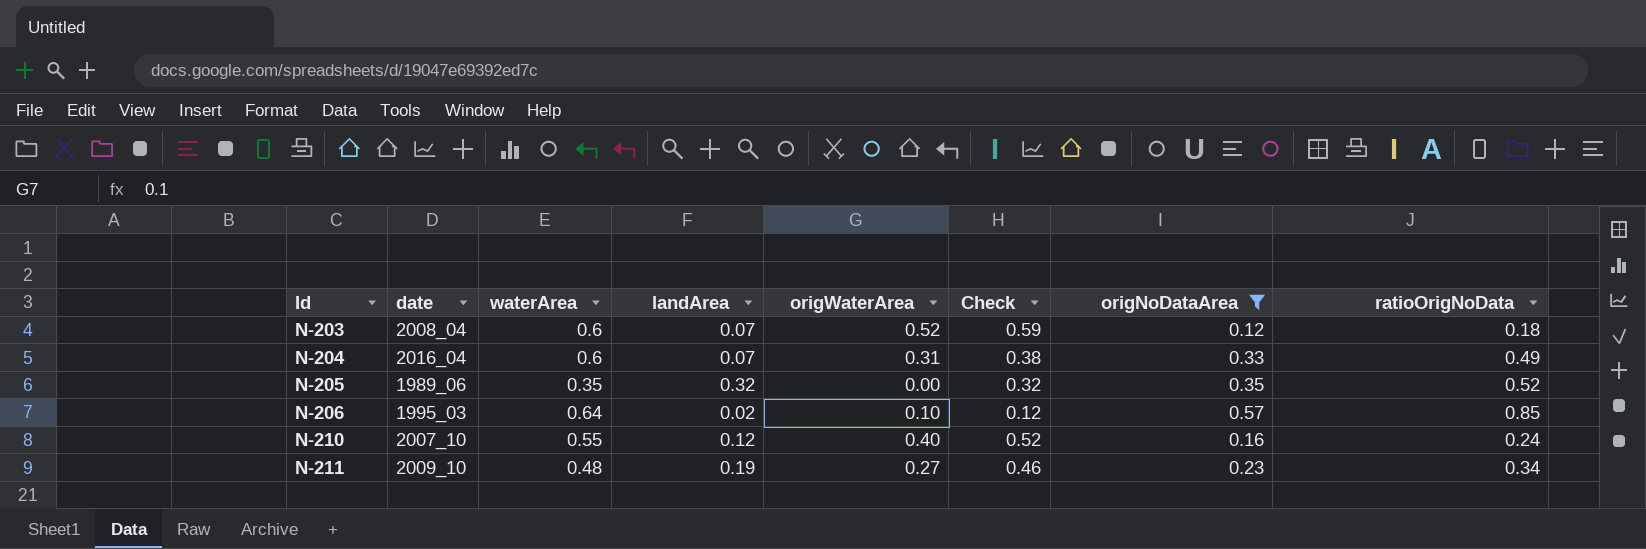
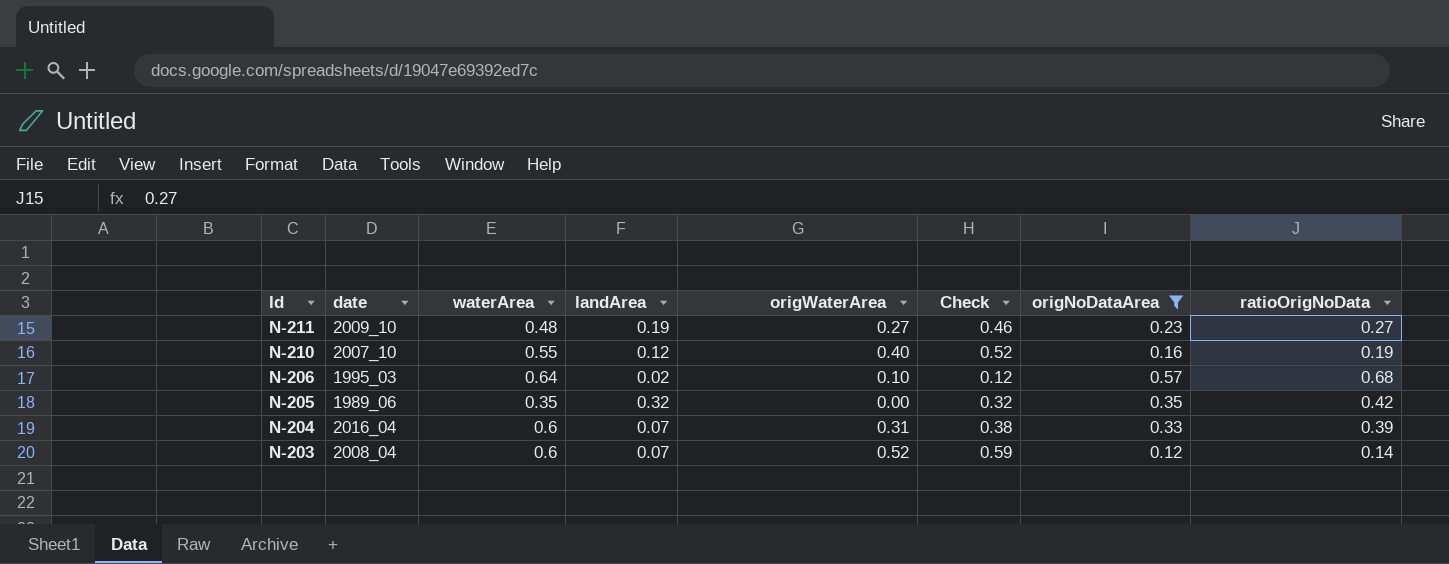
row order: Id ascending -> Id descending
N-211 | ratioOrigNoData: 0.34 -> 0.27
N-210 | ratioOrigNoData: 0.24 -> 0.19
N-206 | ratioOrigNoData: 0.85 -> 0.68
N-205 | ratioOrigNoData: 0.52 -> 0.42
N-204 | ratioOrigNoData: 0.49 -> 0.39
N-203 | ratioOrigNoData: 0.18 -> 0.14

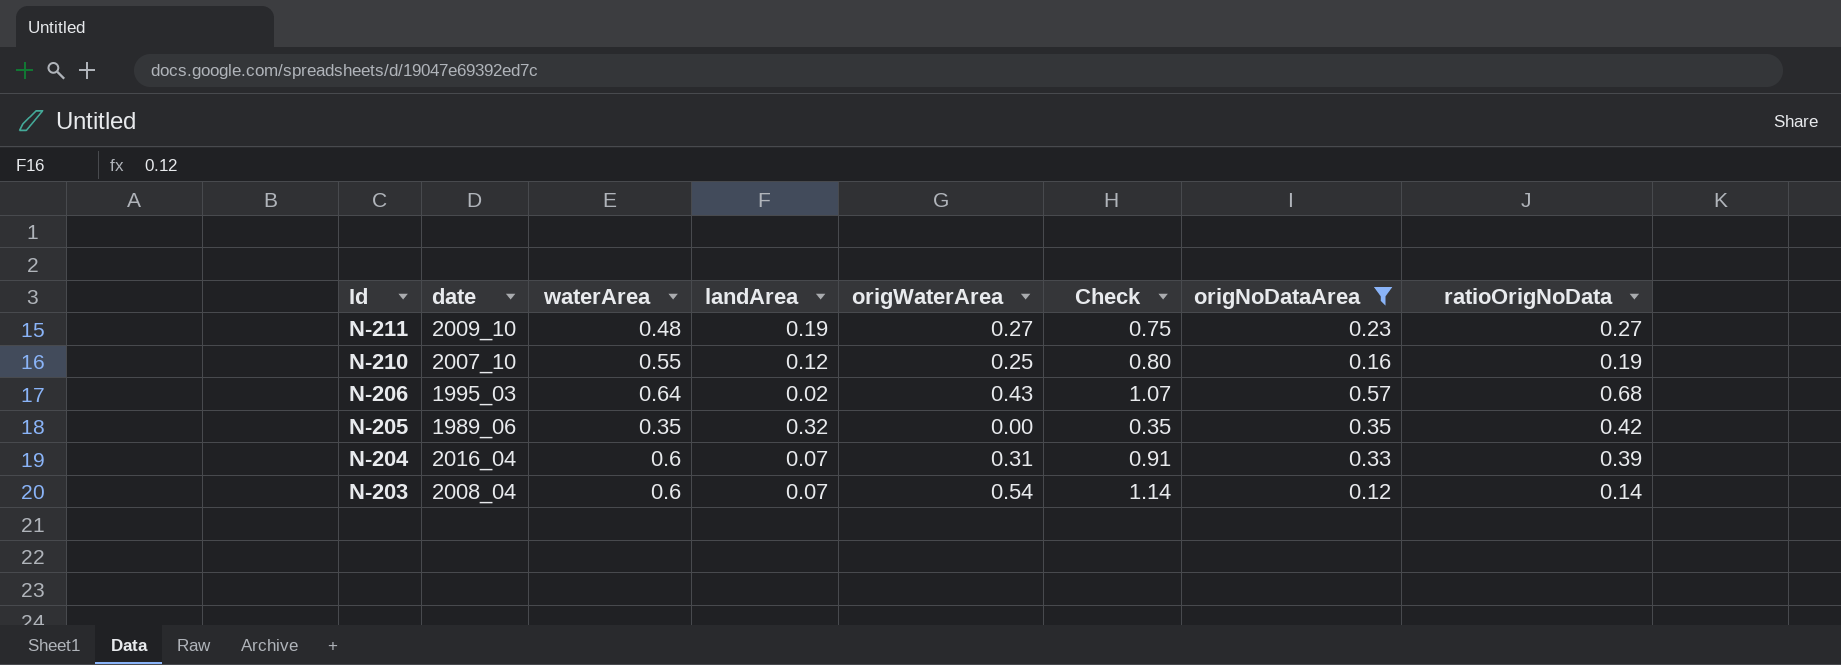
column Check | formula: [landArea] + [origWaterArea] -> [waterArea] + [origWaterArea]
N-210 | origWaterArea: 0.40 -> 0.25
N-206 | origWaterArea: 0.10 -> 0.43
N-203 | origWaterArea: 0.52 -> 0.54

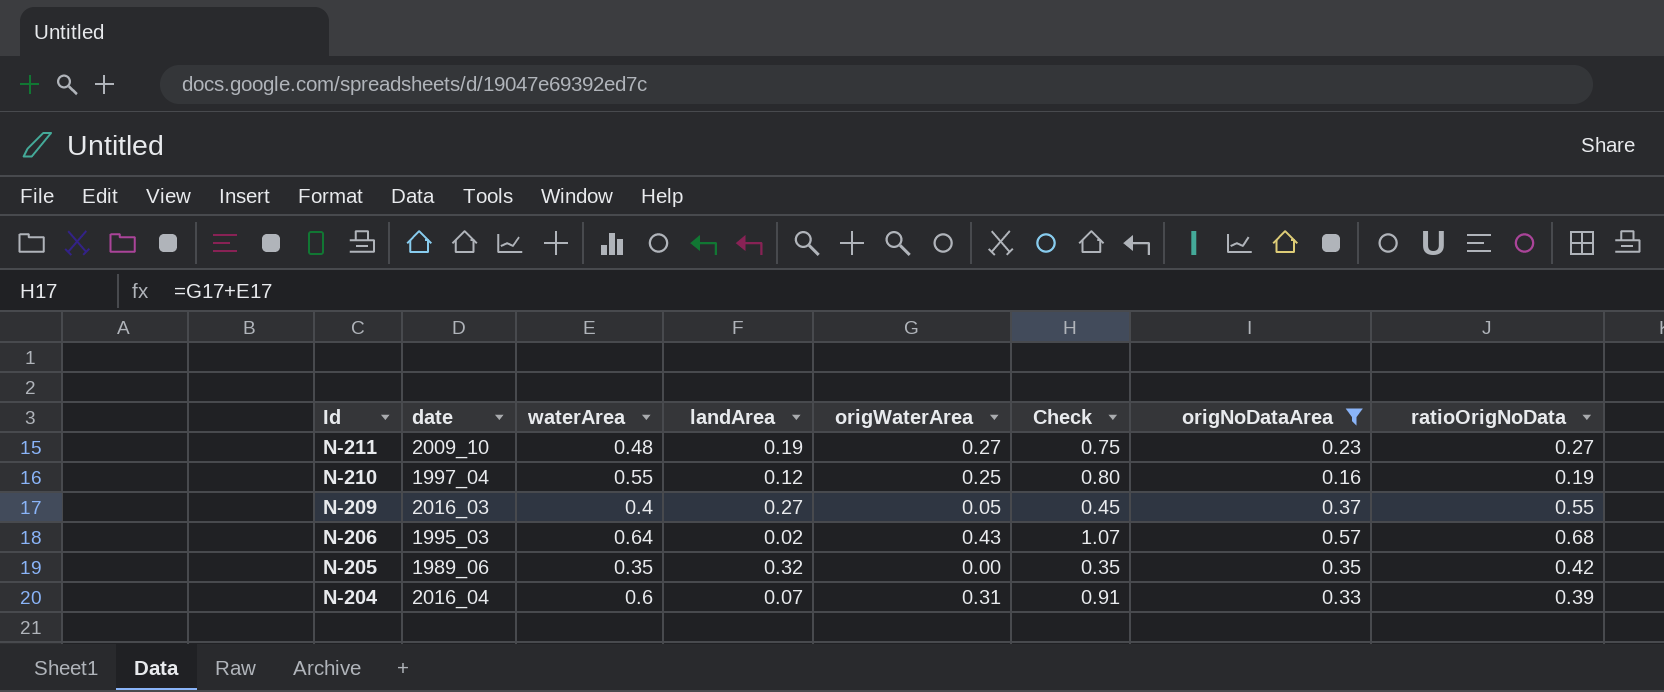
row N-203: 2008_04 | 0.6 | 0.07 | 0.54 | 1.14 | 0.12 | 0.14 -> none
N-210 | date: 2007_10 -> 1997_04
row N-209: none -> 2016_03 | 0.4 | 0.27 | 0.05 | 0.45 | 0.37 | 0.55

